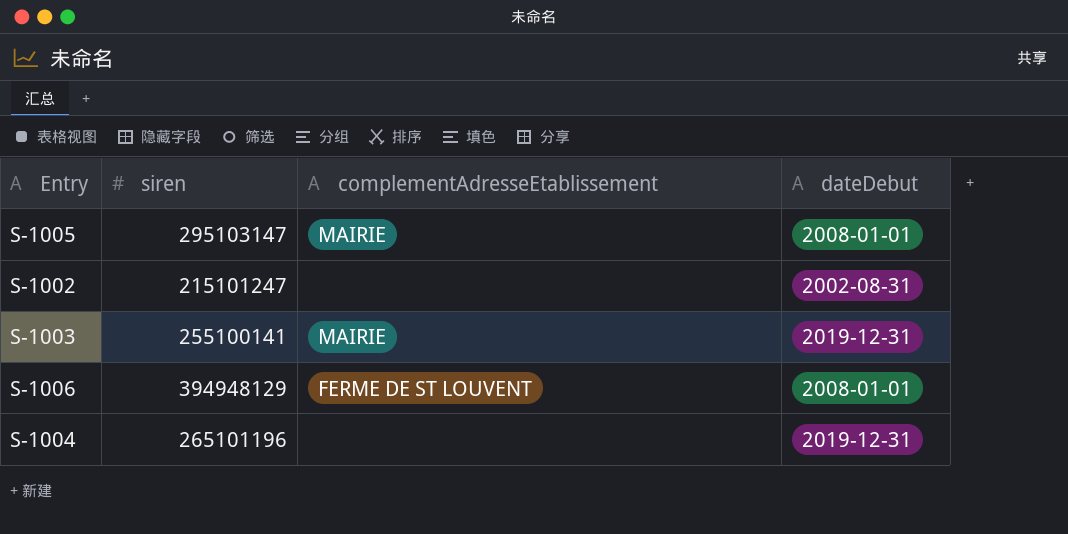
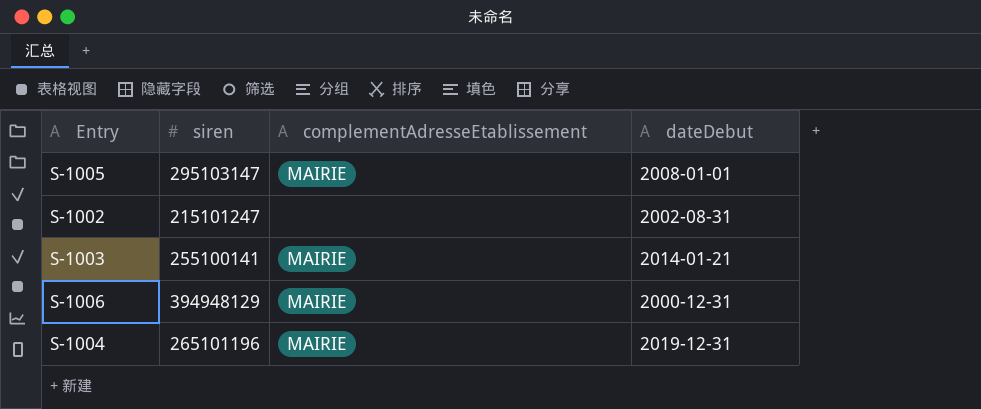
S-1003 | dateDebut: 2019-12-31 -> 2014-01-21
S-1006 | complementAdresseEtablissement: FERME DE ST LOUVENT -> MAIRIE
S-1006 | dateDebut: 2008-01-01 -> 2000-12-31
S-1004 | complementAdresseEtablissement: none -> MAIRIE

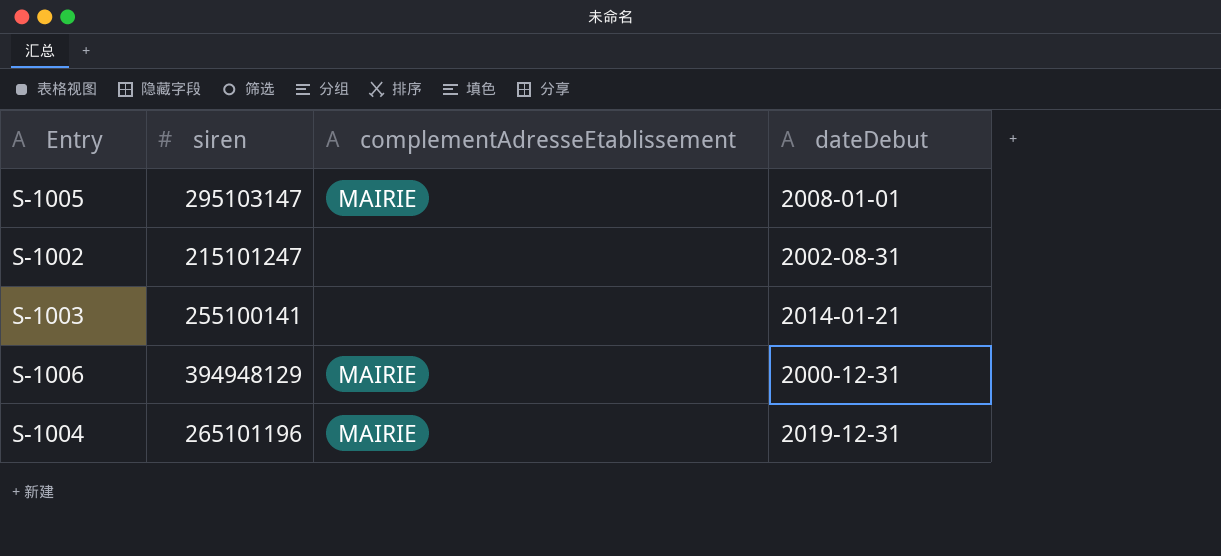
S-1003 | complementAdresseEtablissement: MAIRIE -> none

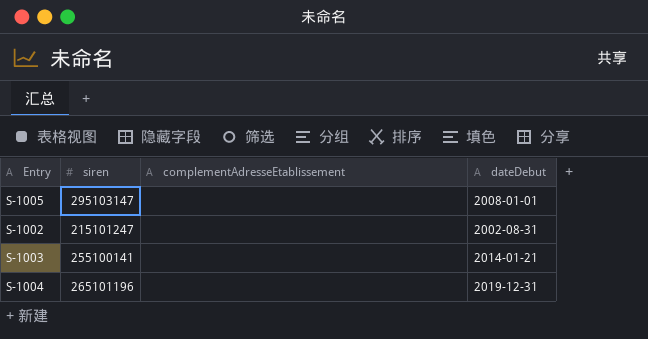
row S-1006: 394948129 | MAIRIE | 2000-12-31 -> none
S-1005 | complementAdresseEtablissement: MAIRIE -> none
S-1004 | complementAdresseEtablissement: MAIRIE -> none

